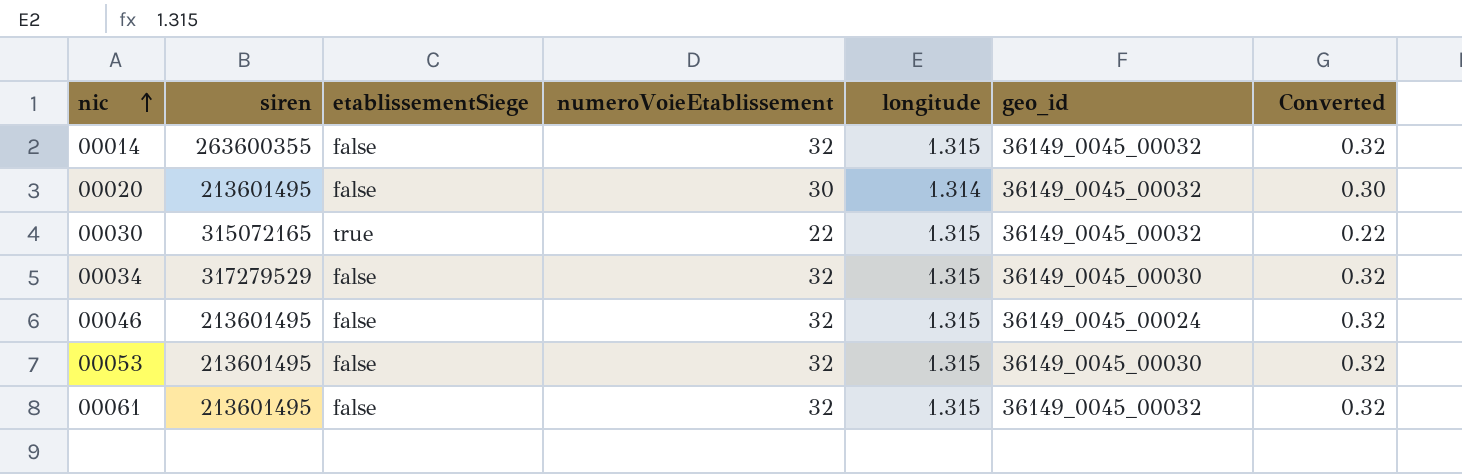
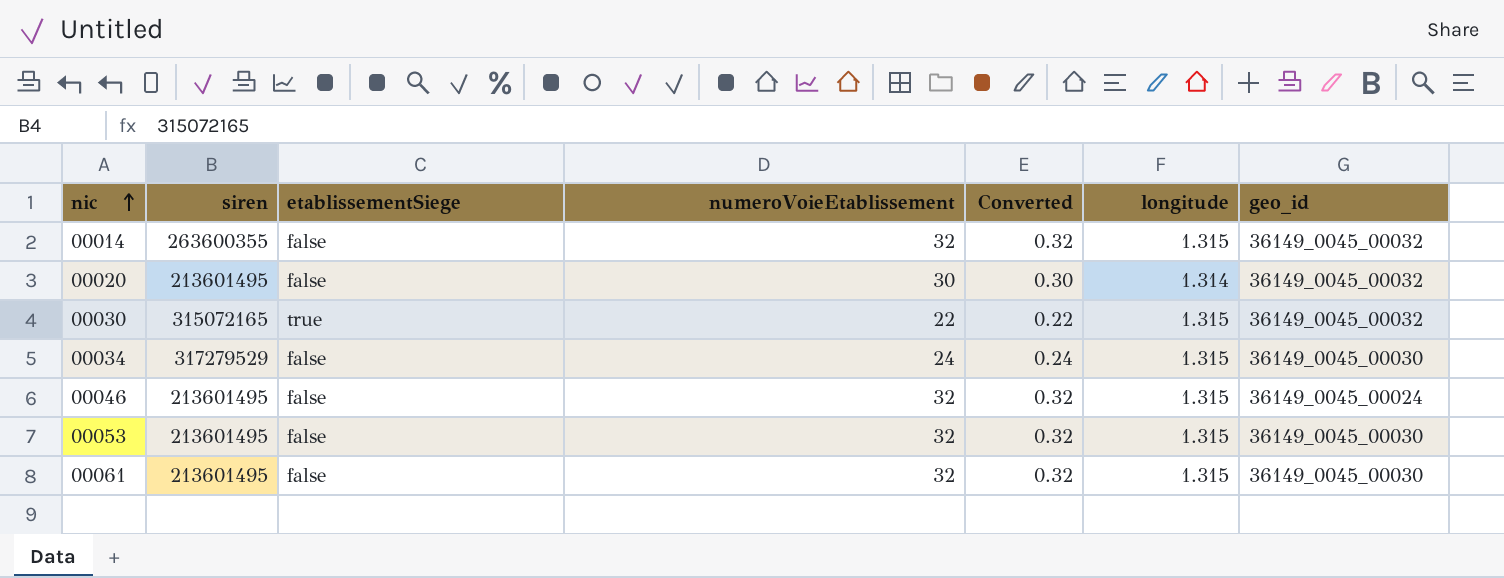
column Converted | position: 7 -> 5
00034 | numeroVoieEtablissement: 32 -> 24
00034 | Converted: 0.32 -> 0.24
00061 | geo_id: 36149_0045_00032 -> 36149_0045_00030

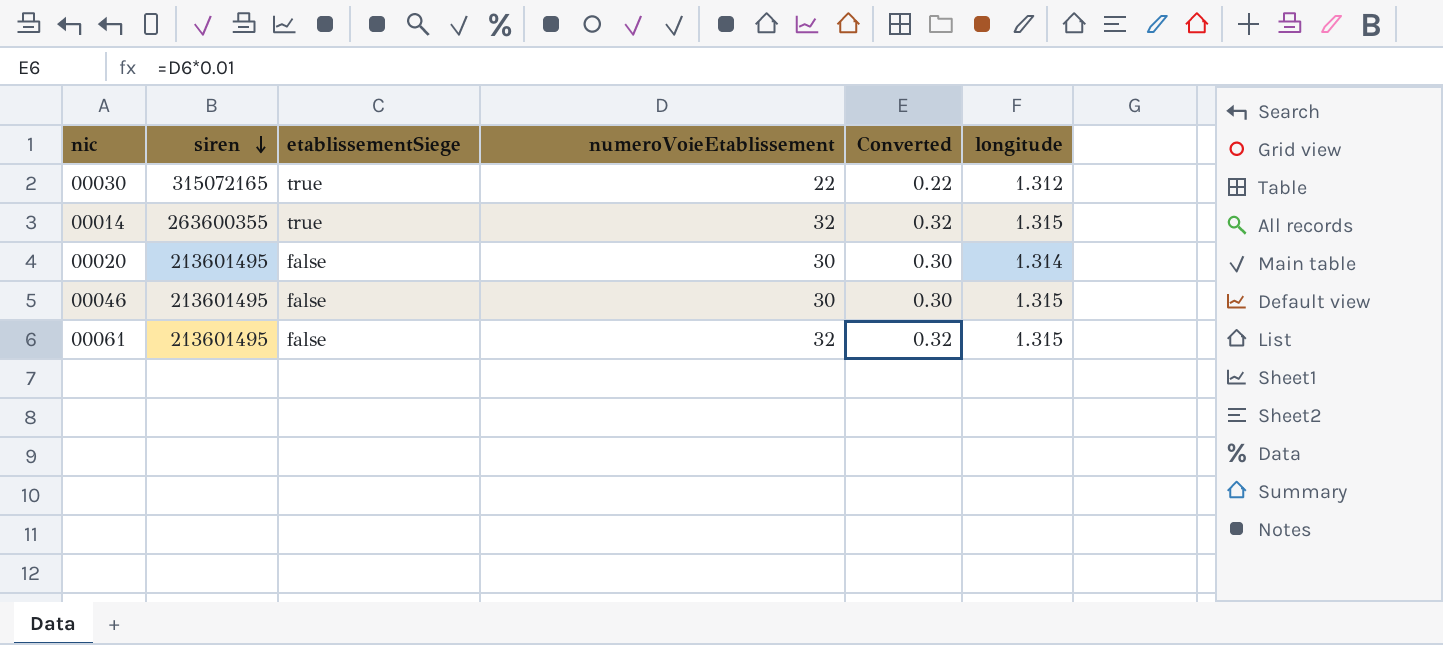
row order: nic ascending -> siren descending
column geo_id | position: 7 -> none
row 00034: 317279529 | false | 24 | 0.24 | 1.315 | 36149_0045_00030 -> none
row 00053: 213601495 | false | 32 | 0.32 | 1.315 | 36149_0045_00030 -> none
00030 | longitude: 1.315 -> 1.312
00014 | etablissementSiege: false -> true
00046 | numeroVoieEtablissement: 32 -> 30
00046 | Converted: 0.32 -> 0.30

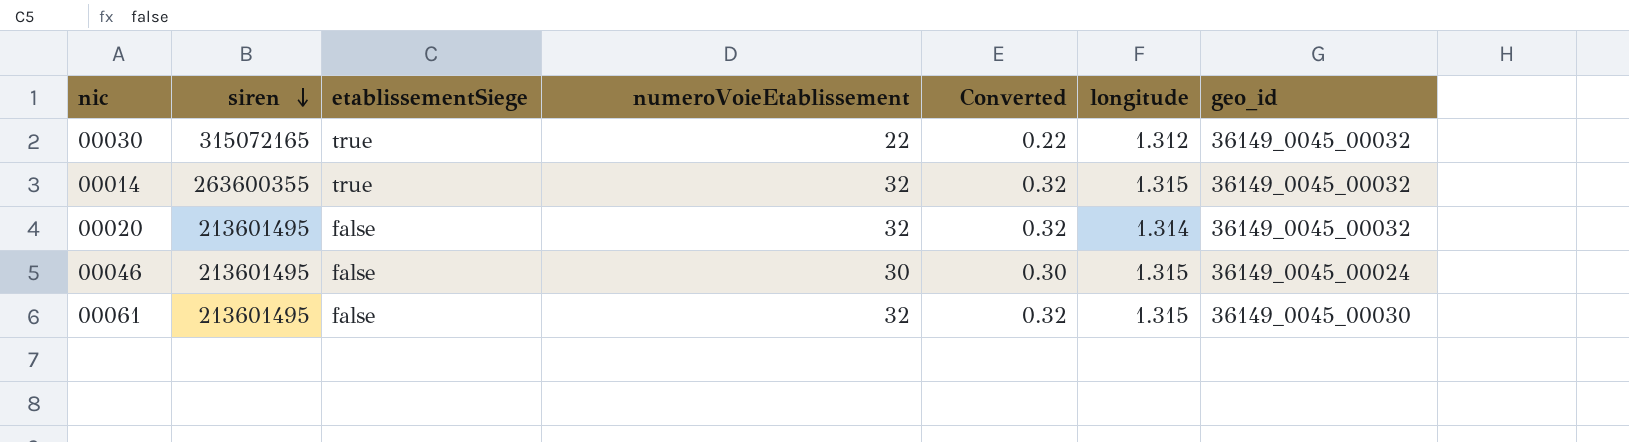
column geo_id | position: none -> 7
00020 | numeroVoieEtablissement: 30 -> 32
00020 | Converted: 0.30 -> 0.32

